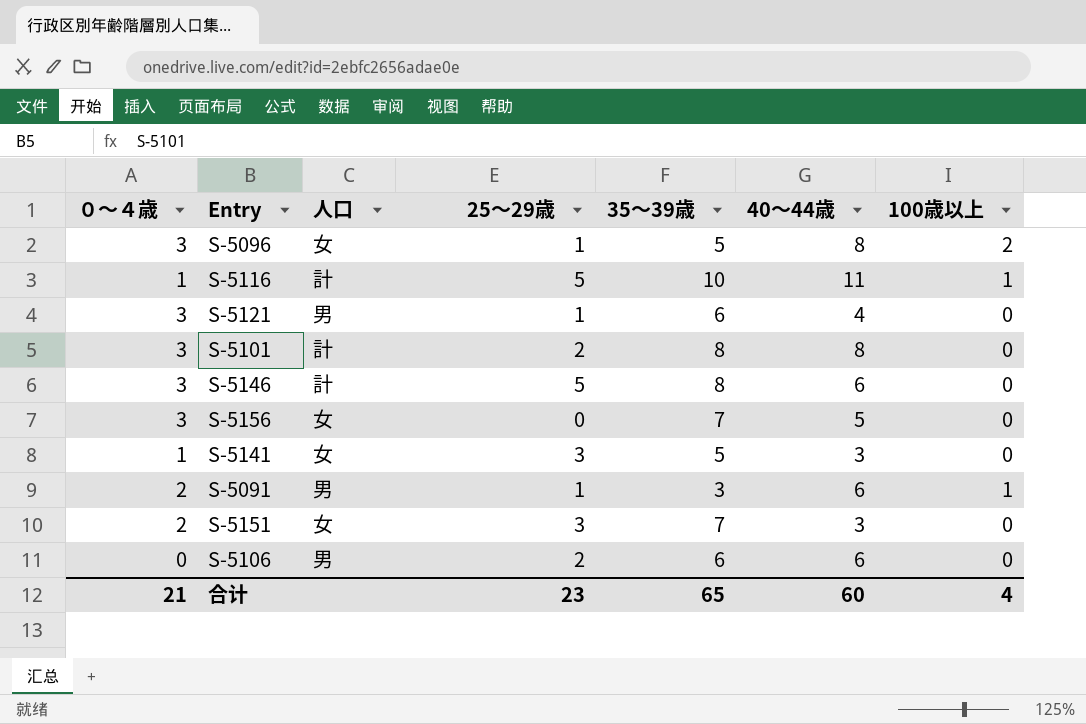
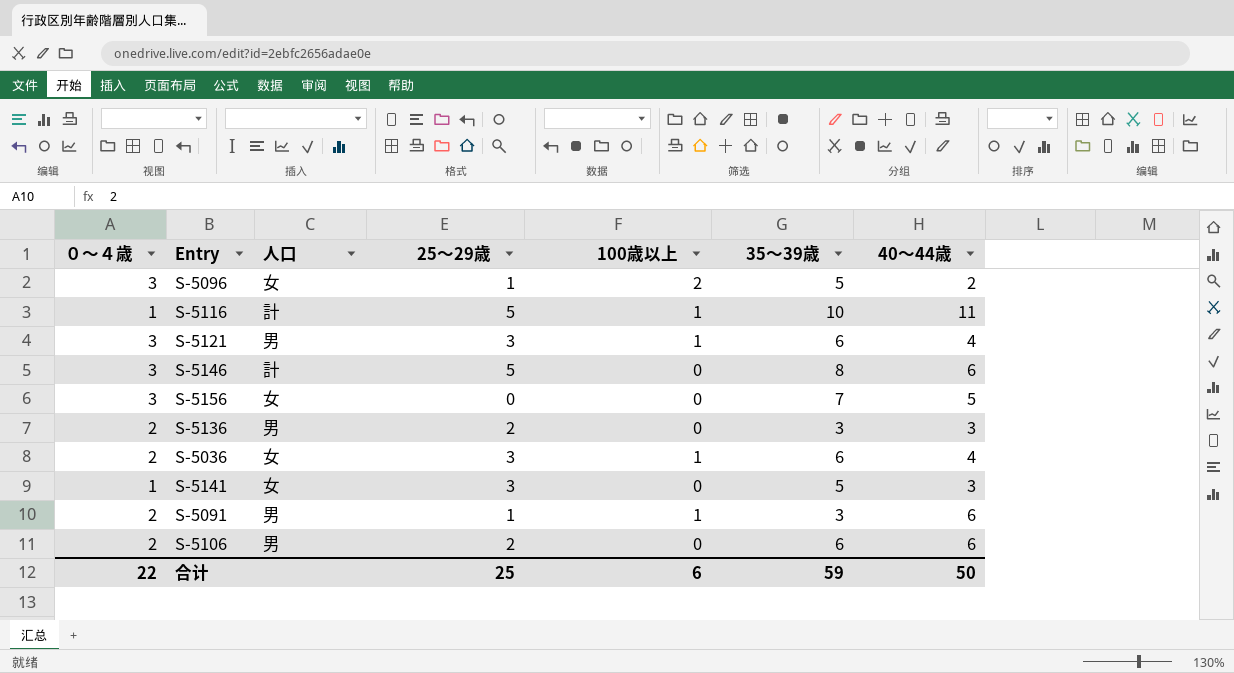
column 100歳以上 | position: 7 -> 5
row S-5101: 3 | 計 | 2 | 8 | 8 | 0 -> none
row S-5151: 2 | 女 | 3 | 7 | 3 | 0 -> none
S-5096 | 40～44歳: 8 -> 2
S-5121 | 25～29歳: 1 -> 3
S-5121 | 100歳以上: 0 -> 1
row S-5136: none -> 2 | 男 | 2 | 0 | 3 | 3
row S-5036: none -> 2 | 女 | 3 | 1 | 6 | 4
S-5106 | ０～４歳: 0 -> 2
合计 | ０～４歳: 21 -> 22
合计 | 25～29歳: 23 -> 25
合计 | 100歳以上: 4 -> 6
合计 | 35～39歳: 65 -> 59
合计 | 40～44歳: 60 -> 50

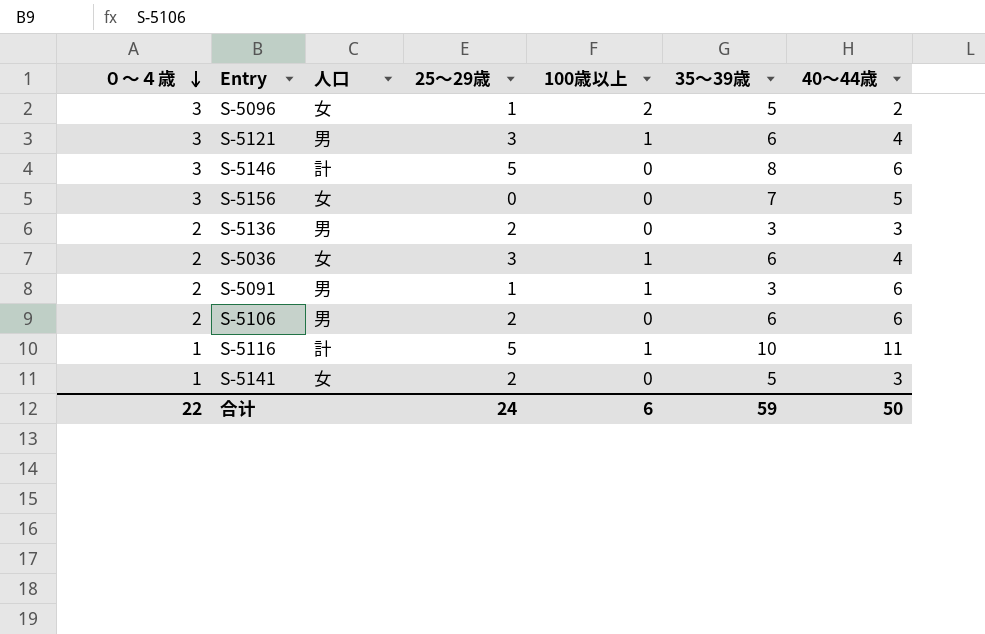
row order: none -> ０～４歳 descending
S-5141 | 25～29歳: 3 -> 2
合计 | 25～29歳: 25 -> 24

